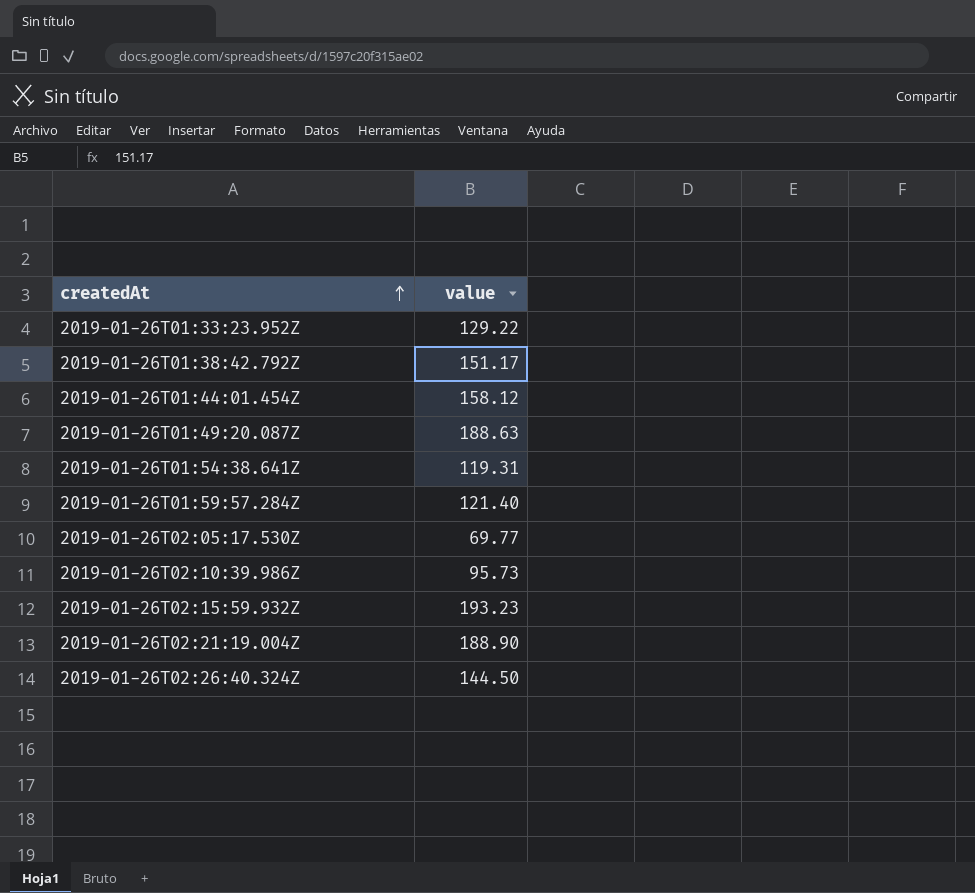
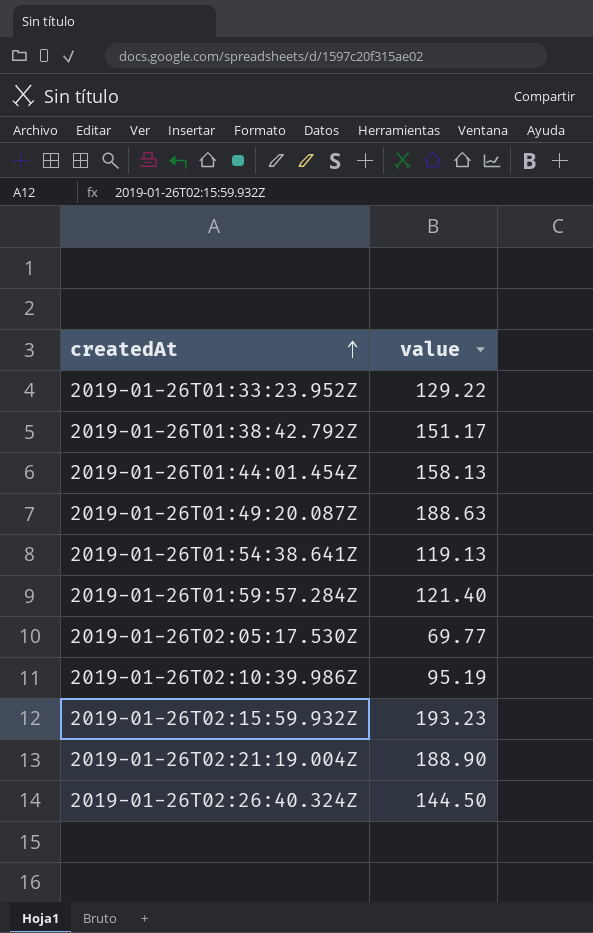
2019-01-26T01:44:01.454Z | value: 158.12 -> 158.13
2019-01-26T01:54:38.641Z | value: 119.31 -> 119.13
2019-01-26T02:10:39.986Z | value: 95.73 -> 95.19

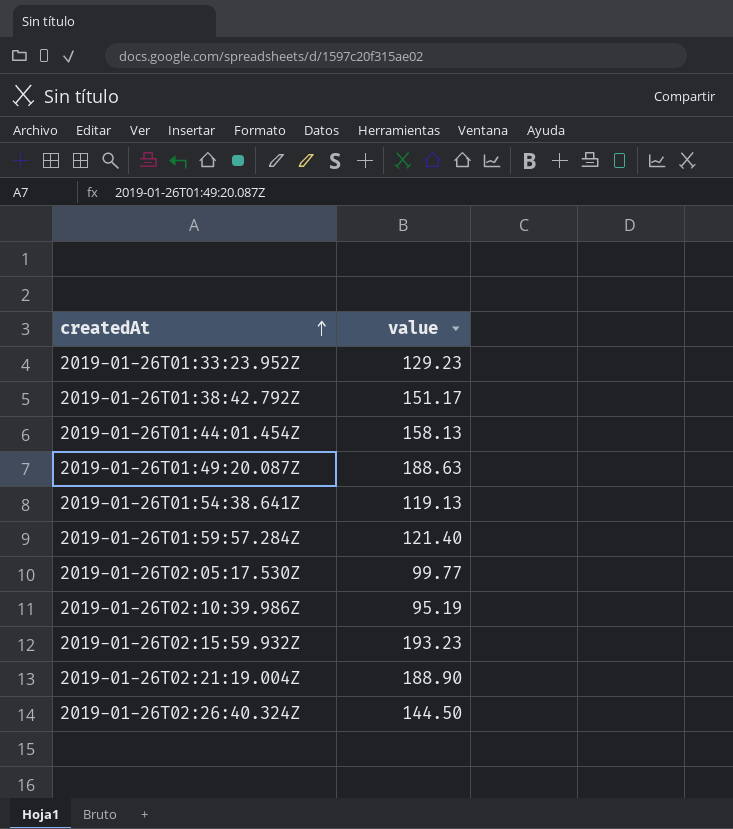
2019-01-26T01:33:23.952Z | value: 129.22 -> 129.23
2019-01-26T02:05:17.530Z | value: 69.77 -> 99.77

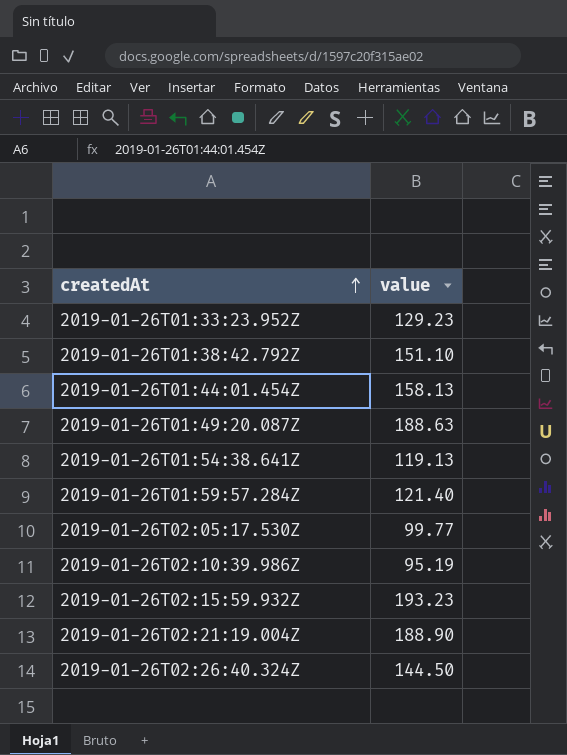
2019-01-26T01:38:42.792Z | value: 151.17 -> 151.10

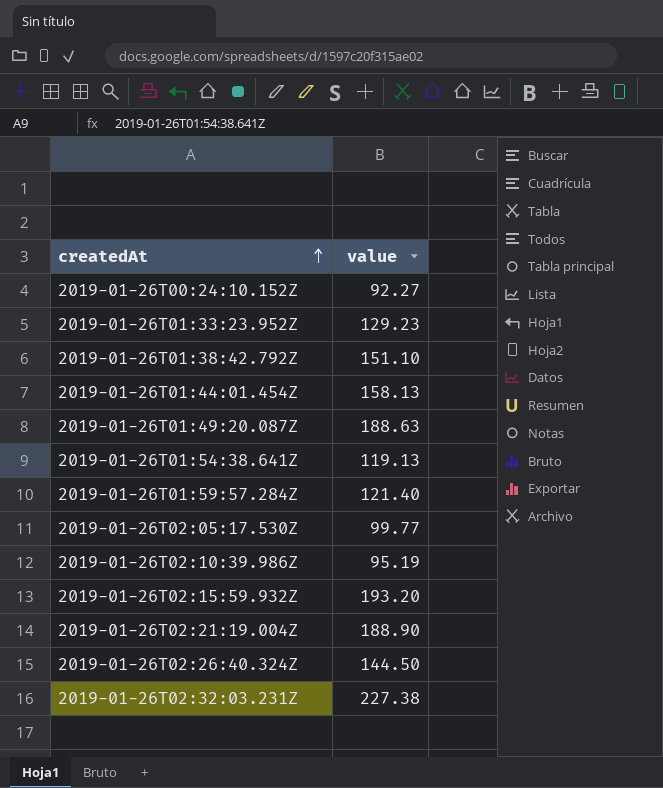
row 2019-01-26T00:24:10.152Z: none -> 92.27
2019-01-26T02:15:59.932Z | value: 193.23 -> 193.20
row 2019-01-26T02:32:03.231Z: none -> 227.38

